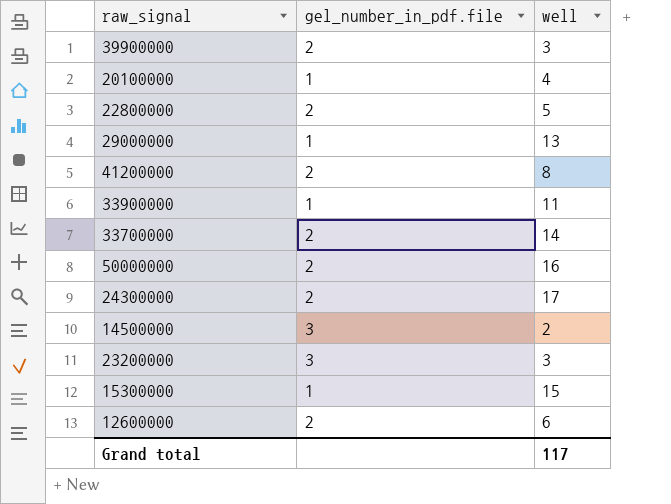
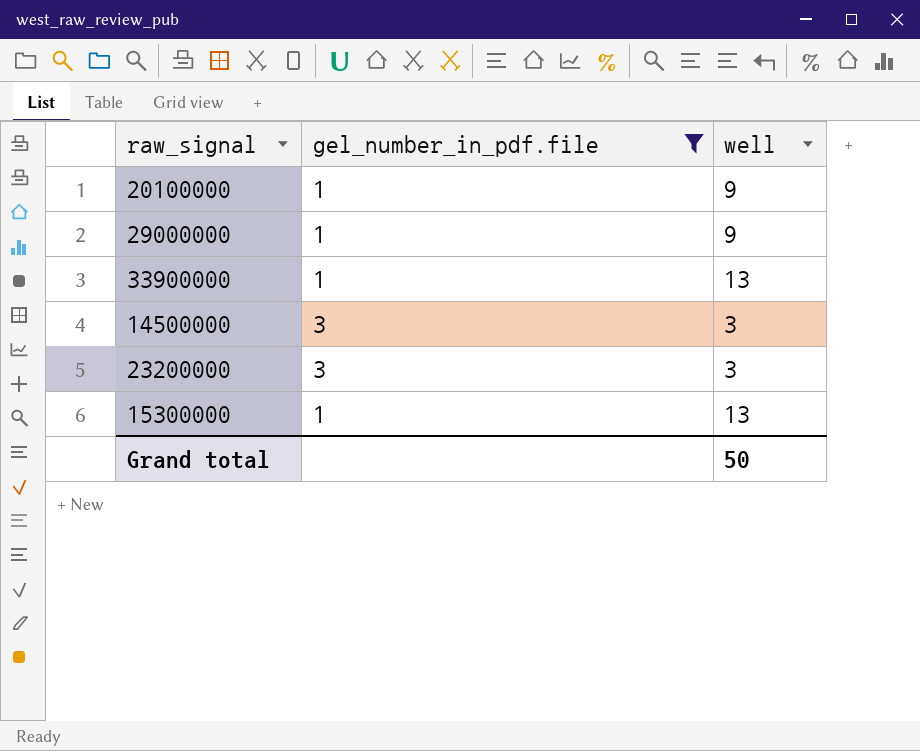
filter: none -> gel_number_in_pdf.file != 2
20100000 | well: 4 -> 9
29000000 | well: 13 -> 9
33900000 | well: 11 -> 13
14500000 | well: 2 -> 3
15300000 | well: 15 -> 13
Grand total | well: 117 -> 50

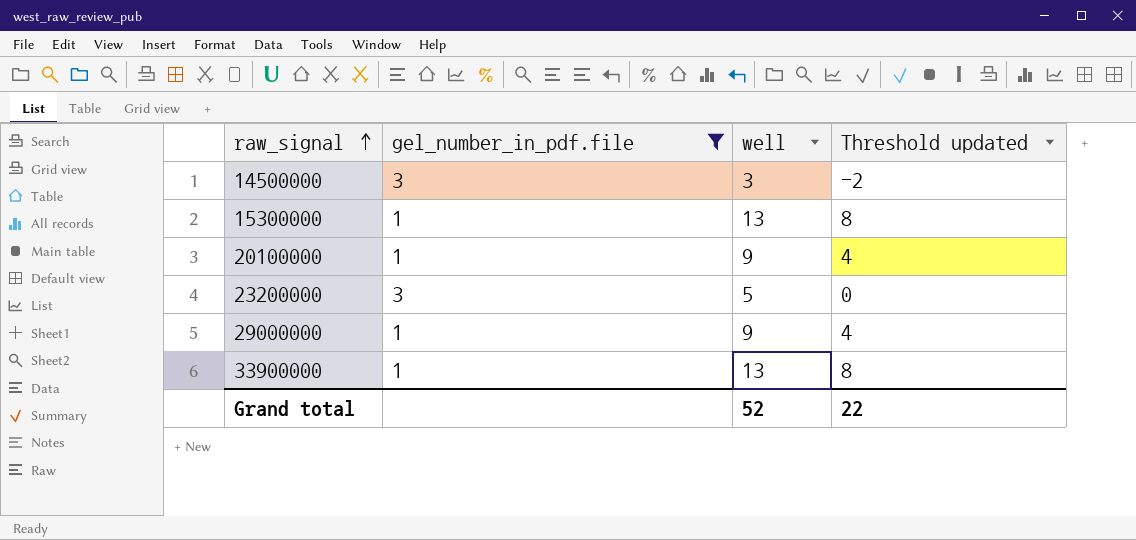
row order: none -> raw_signal ascending
column Threshold updated | formula: none -> [well] - 5
23200000 | well: 3 -> 5
Grand total | well: 50 -> 52

